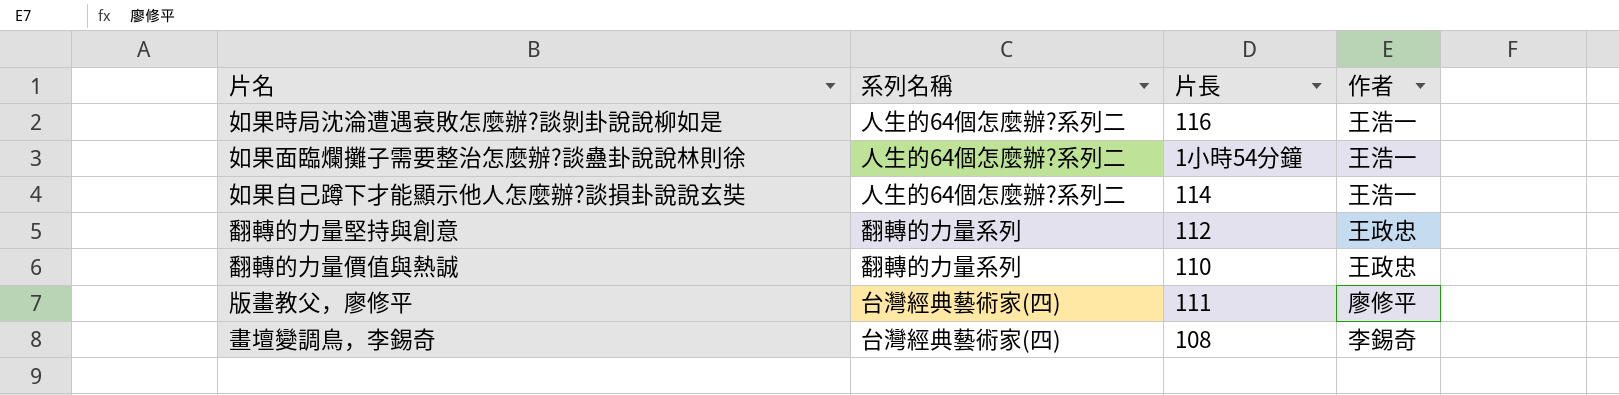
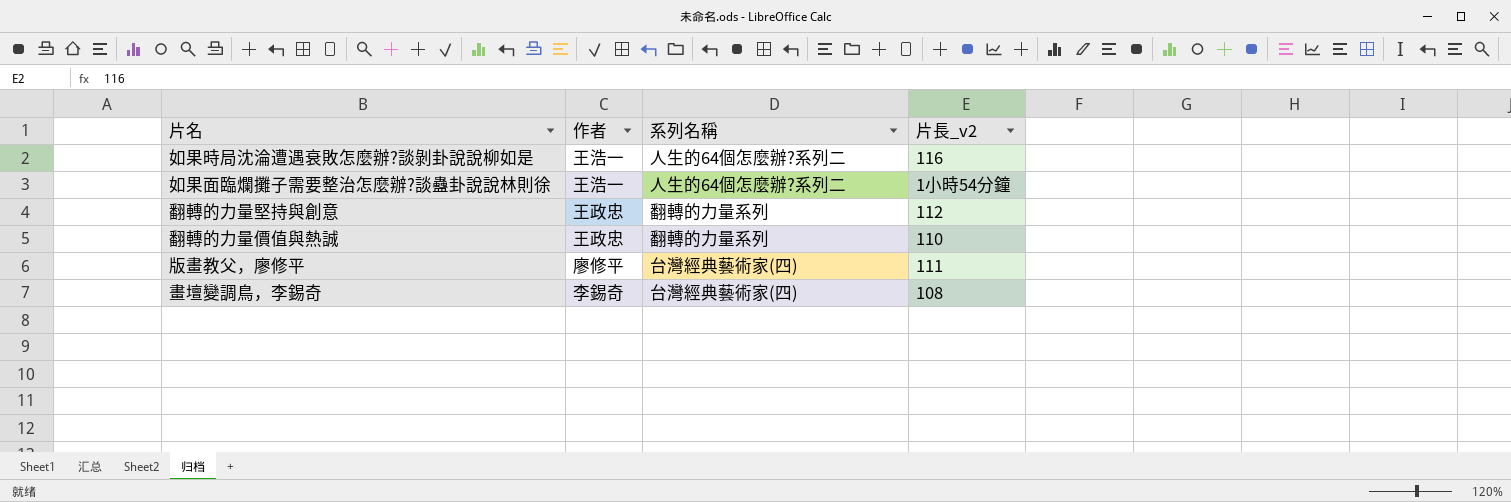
column 作者 | position: 4 -> 2
column name: 片長 -> 片長_v2
row 如果自己蹲下才能顯示他人怎麼辦?談損卦說說玄奘: 人生的64個怎麼辦?系列二 | 114 | 王浩一 -> none

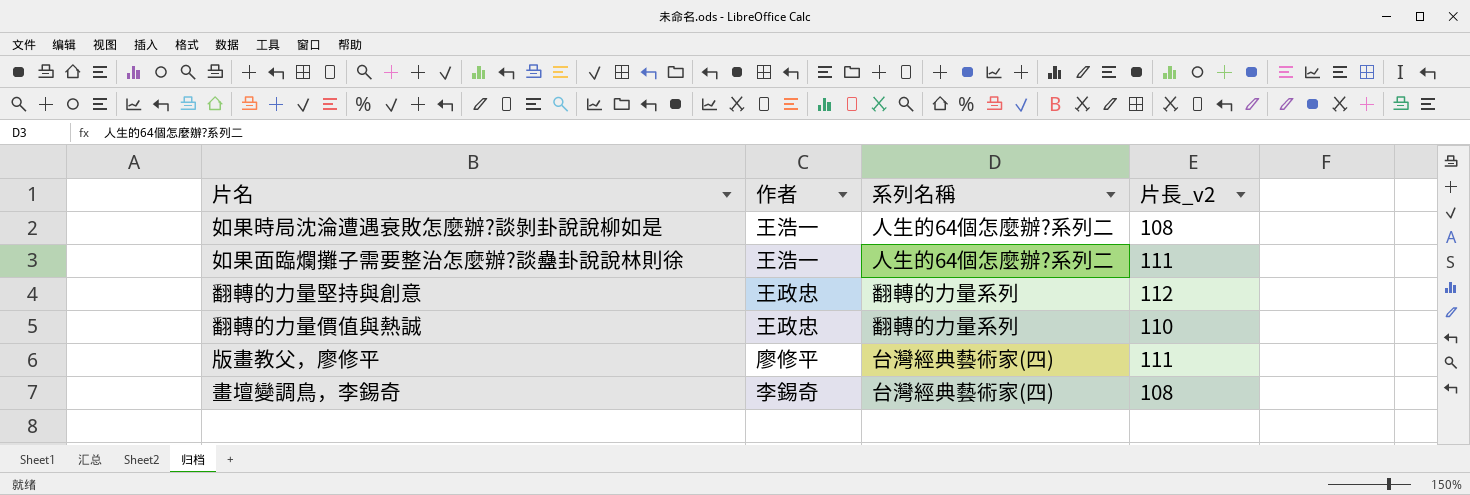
如果時局沈淪遭遇衰敗怎麼辦?談剝卦說說柳如是 | 片長_v2: 116 -> 108
如果面臨爛攤子需要整治怎麼辦?談蠱卦說說林則徐 | 片長_v2: 1小時54分鐘 -> 111

